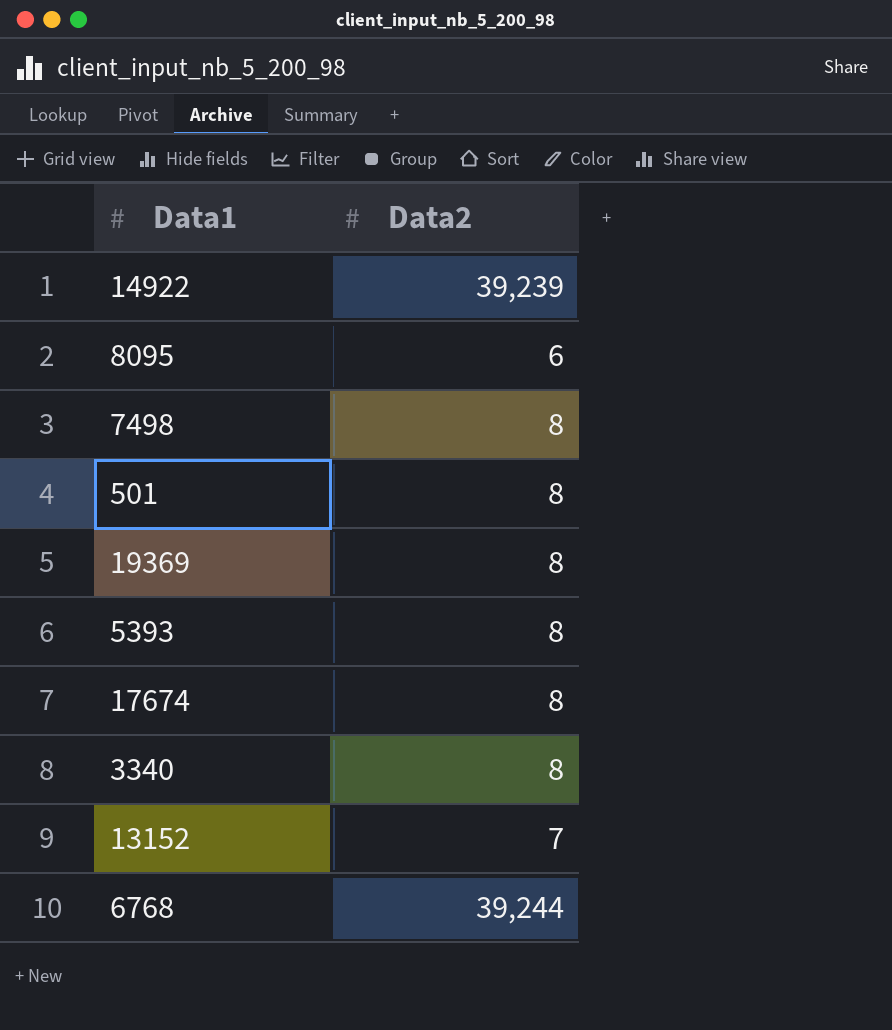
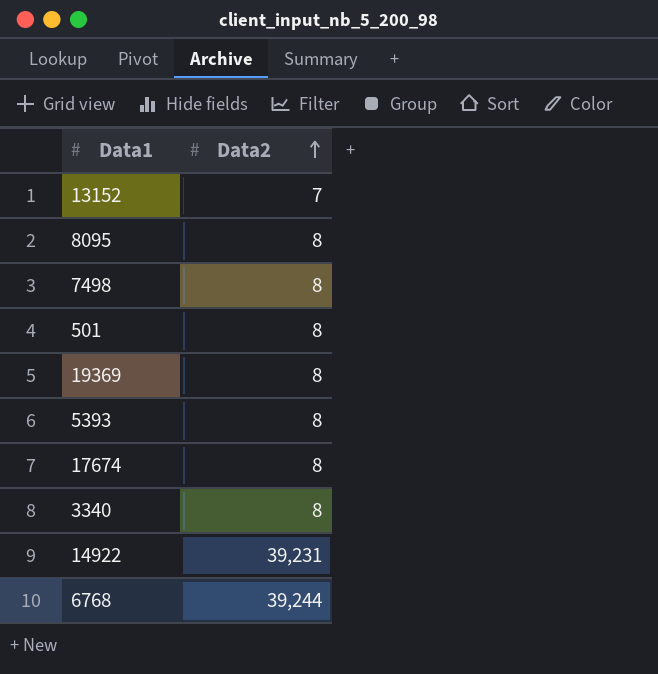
row order: none -> Data2 ascending
8095 | Data2: 6 -> 8
14922 | Data2: 39,239 -> 39,231

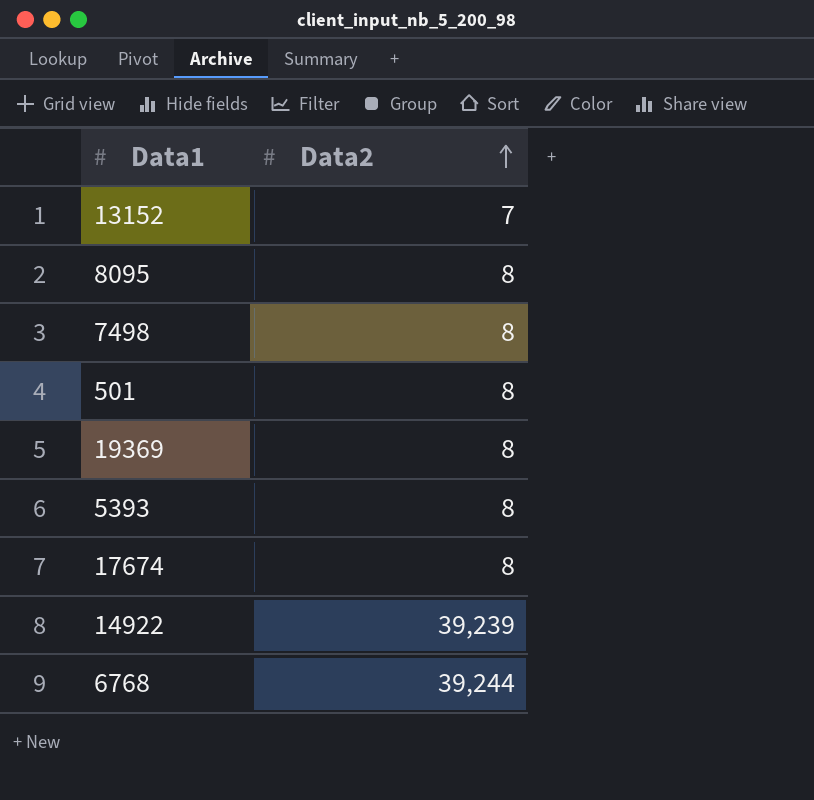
row 3340: 8 -> none
14922 | Data2: 39,231 -> 39,239

